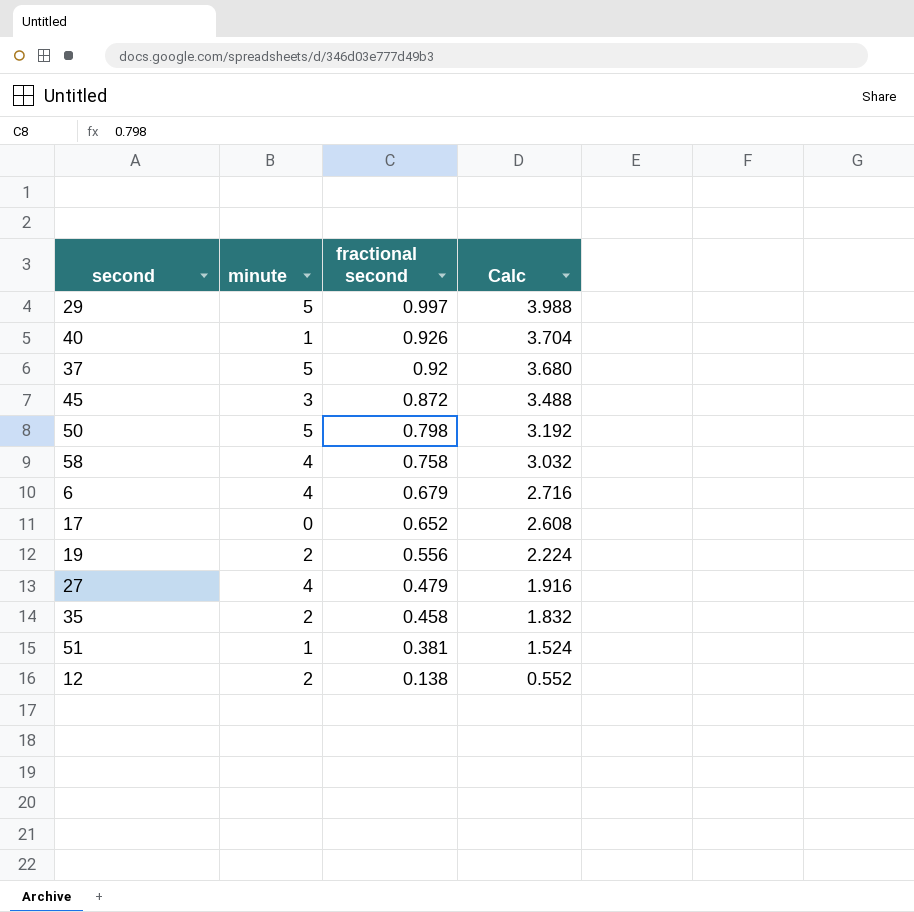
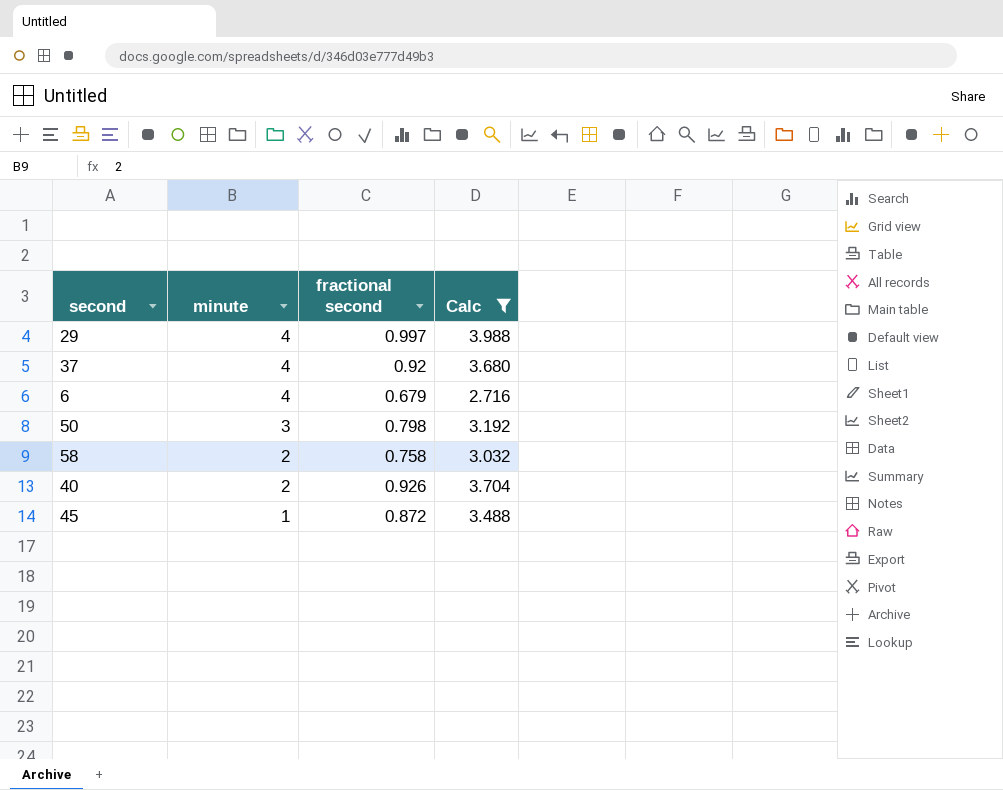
filter: none -> Calc >= 2.716
row order: fractional second descending -> minute descending
29 | minute: 5 -> 4
37 | minute: 5 -> 4
50 | minute: 5 -> 3
58 | minute: 4 -> 2
40 | minute: 1 -> 2
45 | minute: 3 -> 1

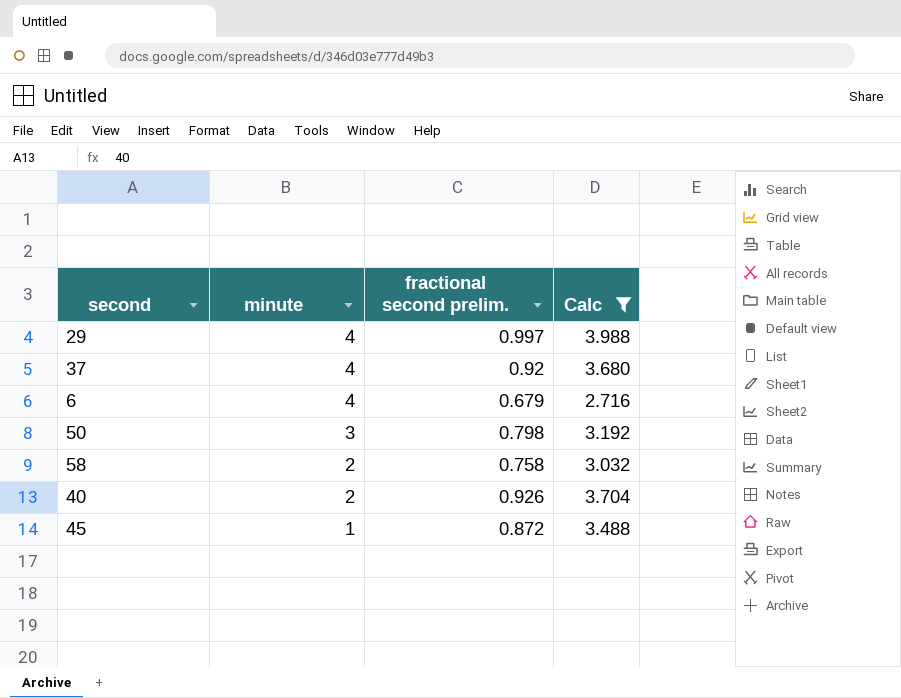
column name: fractional second -> fractional second prelim.

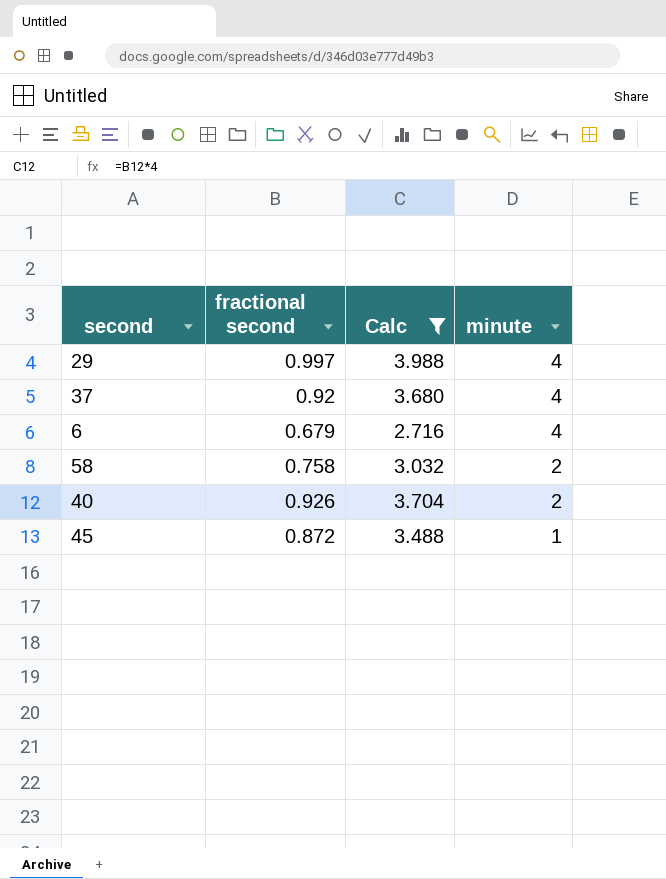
column name: fractional second prelim. -> fractional second
column minute | position: 2 -> 4
row 50: 3 | 0.798 | 3.192 -> none

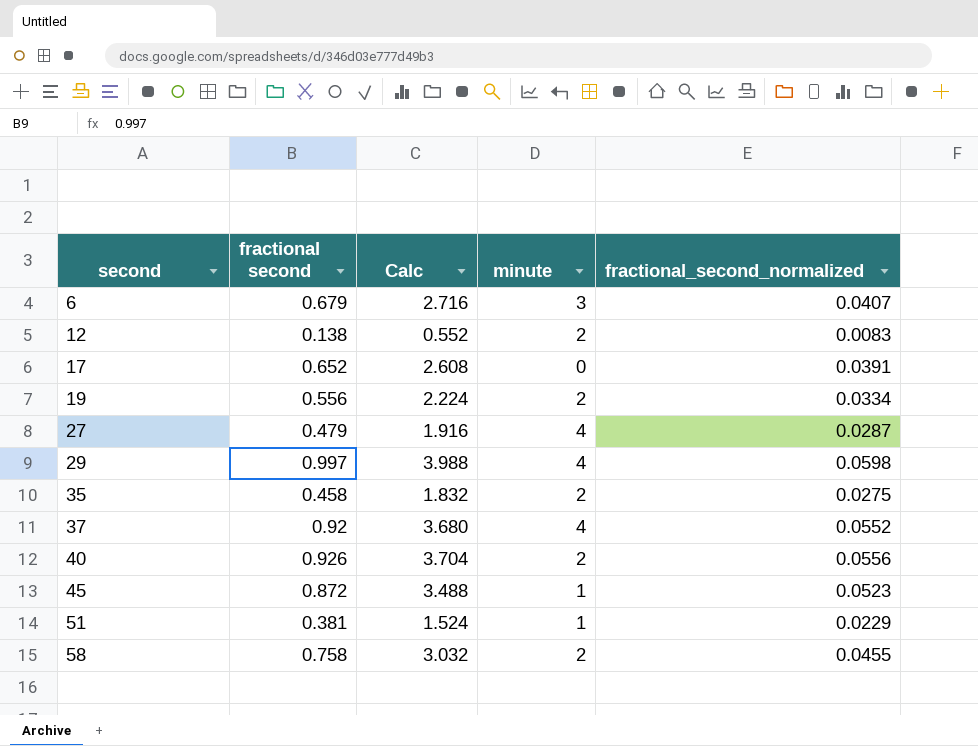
filter: Calc >= 2.716 -> none
row order: minute descending -> second ascending
column fractional_second_normalized | formula: none -> [fractional second] * 0.06
6 | minute: 4 -> 3

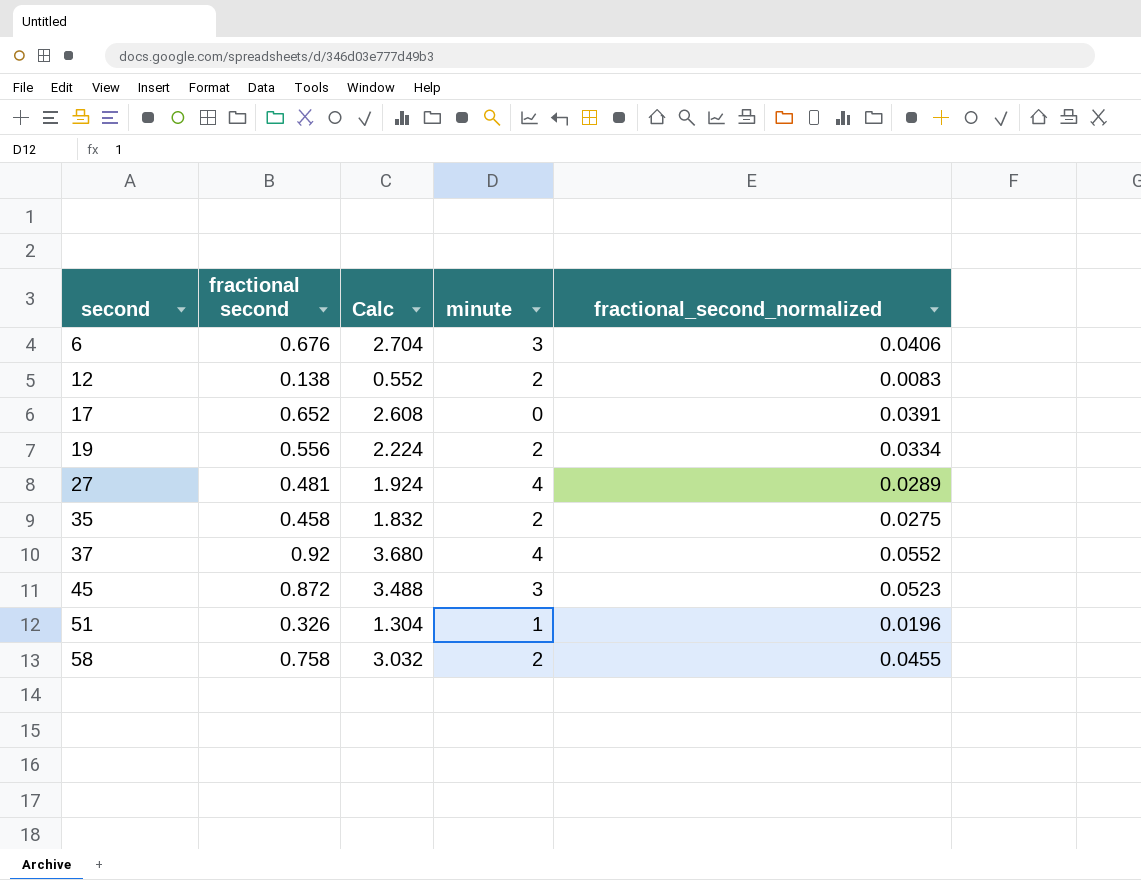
row 29: 0.997 | 3.988 | 4 | 0.0598 -> none
row 40: 0.926 | 3.704 | 2 | 0.0556 -> none
6 | fractional second: 0.679 -> 0.676
6 | Calc: 2.716 -> 2.704
6 | fractional_second_normalized: 0.0407 -> 0.0406
27 | fractional second: 0.479 -> 0.481
27 | Calc: 1.916 -> 1.924
27 | fractional_second_normalized: 0.0287 -> 0.0289
45 | minute: 1 -> 3
51 | fractional second: 0.381 -> 0.326
51 | Calc: 1.524 -> 1.304
51 | fractional_second_normalized: 0.0229 -> 0.0196

